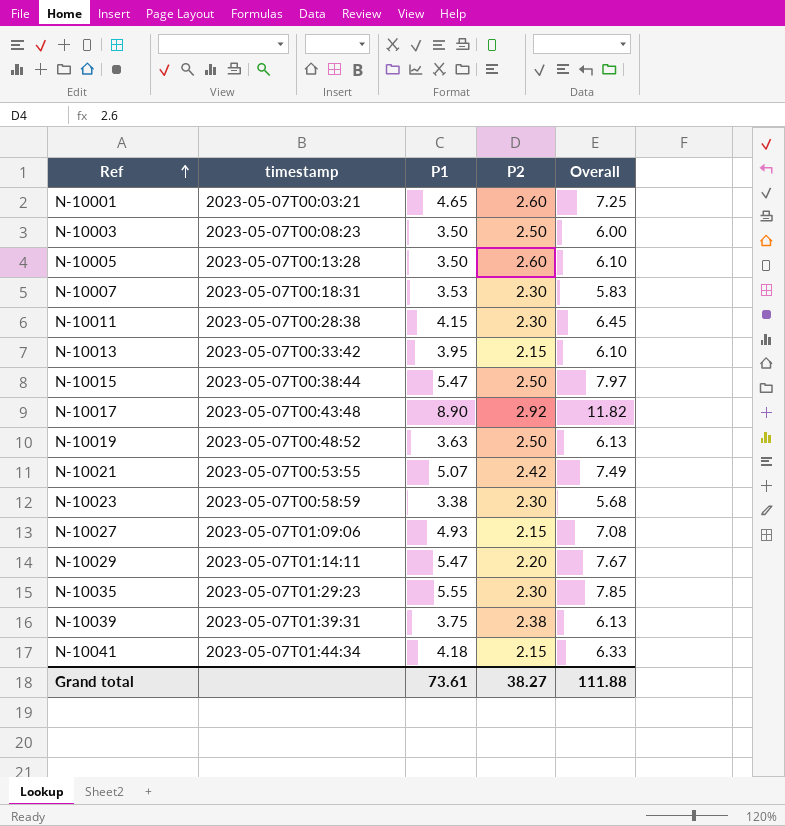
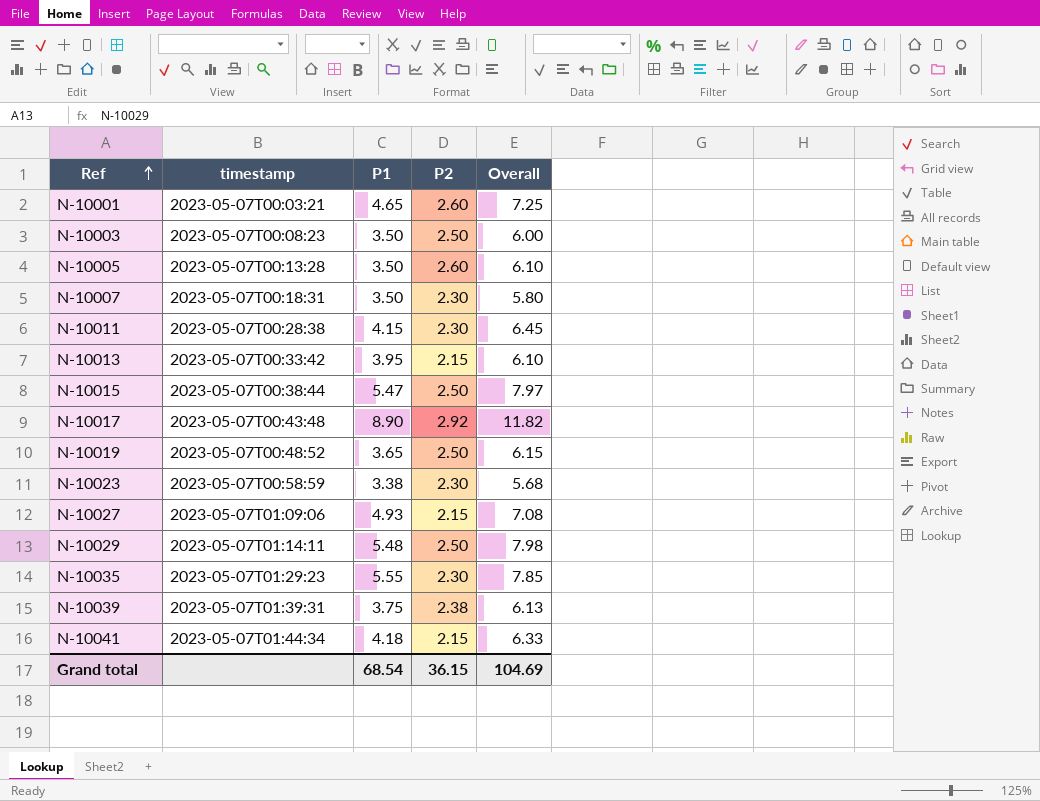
row N-10021: 2023-05-07T00:53:55 | 5.07 | 2.42 | 7.49 -> none
N-10007 | P1: 3.53 -> 3.50
N-10007 | Overall: 5.83 -> 5.80
N-10019 | P1: 3.63 -> 3.65
N-10019 | Overall: 6.13 -> 6.15
N-10029 | P1: 5.47 -> 5.48
N-10029 | P2: 2.20 -> 2.50
N-10029 | Overall: 7.67 -> 7.98
Grand total | P1: 73.61 -> 68.54
Grand total | P2: 38.27 -> 36.15
Grand total | Overall: 111.88 -> 104.69

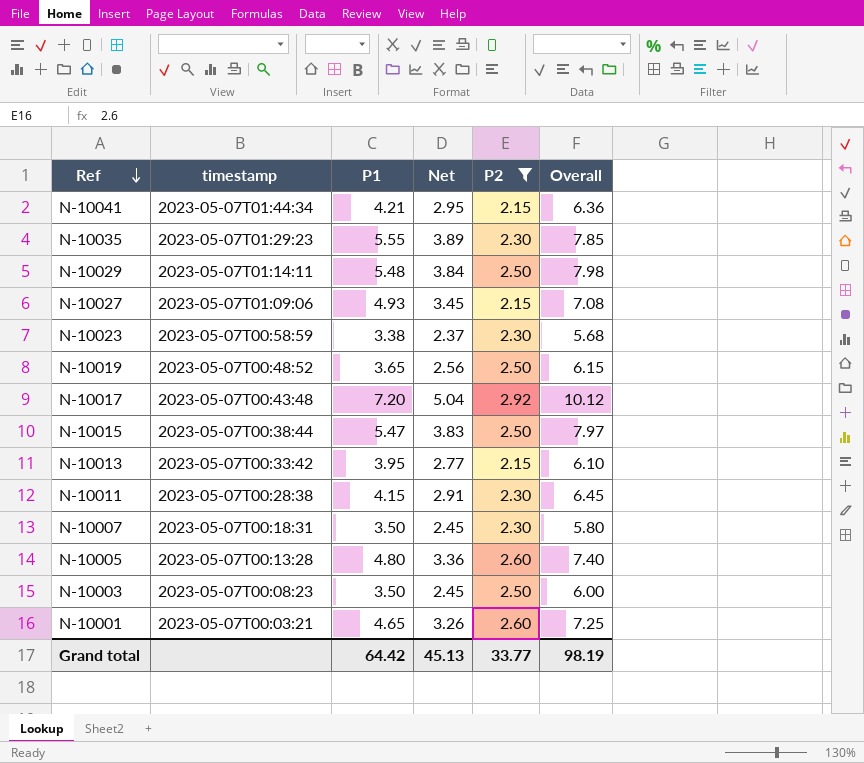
filter: none -> P2 != 2.38
row order: Ref ascending -> Ref descending
column Net | formula: none -> [P1] * 0.7
N-10041 | P1: 4.18 -> 4.21
N-10041 | Overall: 6.33 -> 6.36
N-10017 | P1: 8.90 -> 7.20
N-10017 | Overall: 11.82 -> 10.12
N-10005 | P1: 3.50 -> 4.80
N-10005 | Overall: 6.10 -> 7.40
Grand total | P1: 68.54 -> 64.42
Grand total | P2: 36.15 -> 33.77
Grand total | Overall: 104.69 -> 98.19

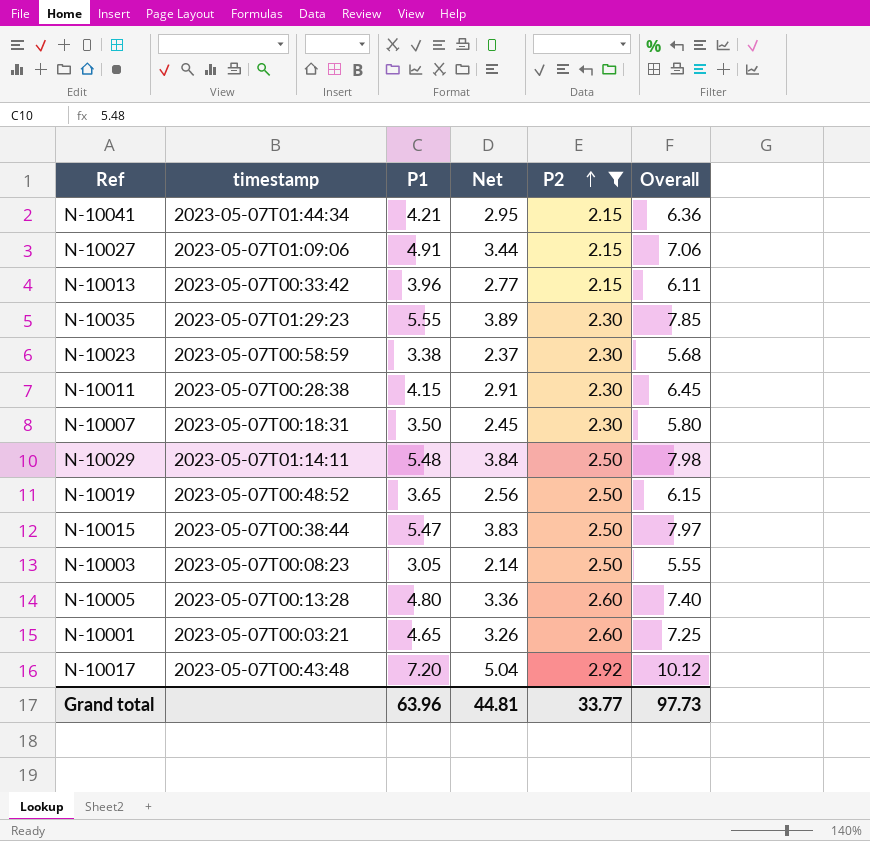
row order: Ref descending -> P2 ascending
N-10027 | P1: 4.93 -> 4.91
N-10027 | Net: 3.45 -> 3.44
N-10027 | Overall: 7.08 -> 7.06
N-10013 | P1: 3.95 -> 3.96
N-10013 | Overall: 6.10 -> 6.11
N-10003 | P1: 3.50 -> 3.05
N-10003 | Net: 2.45 -> 2.14
N-10003 | Overall: 6.00 -> 5.55
Grand total | P1: 64.42 -> 63.96
Grand total | Net: 45.13 -> 44.81
Grand total | Overall: 98.19 -> 97.73

